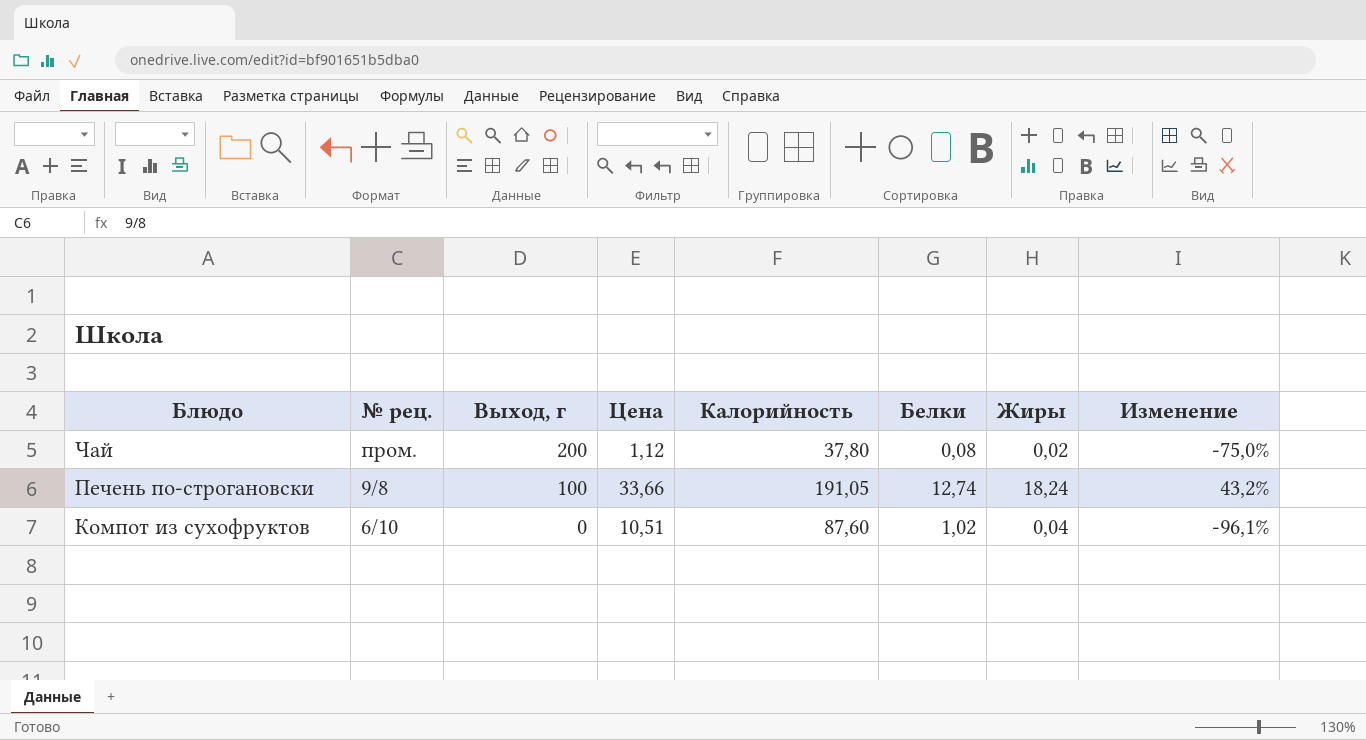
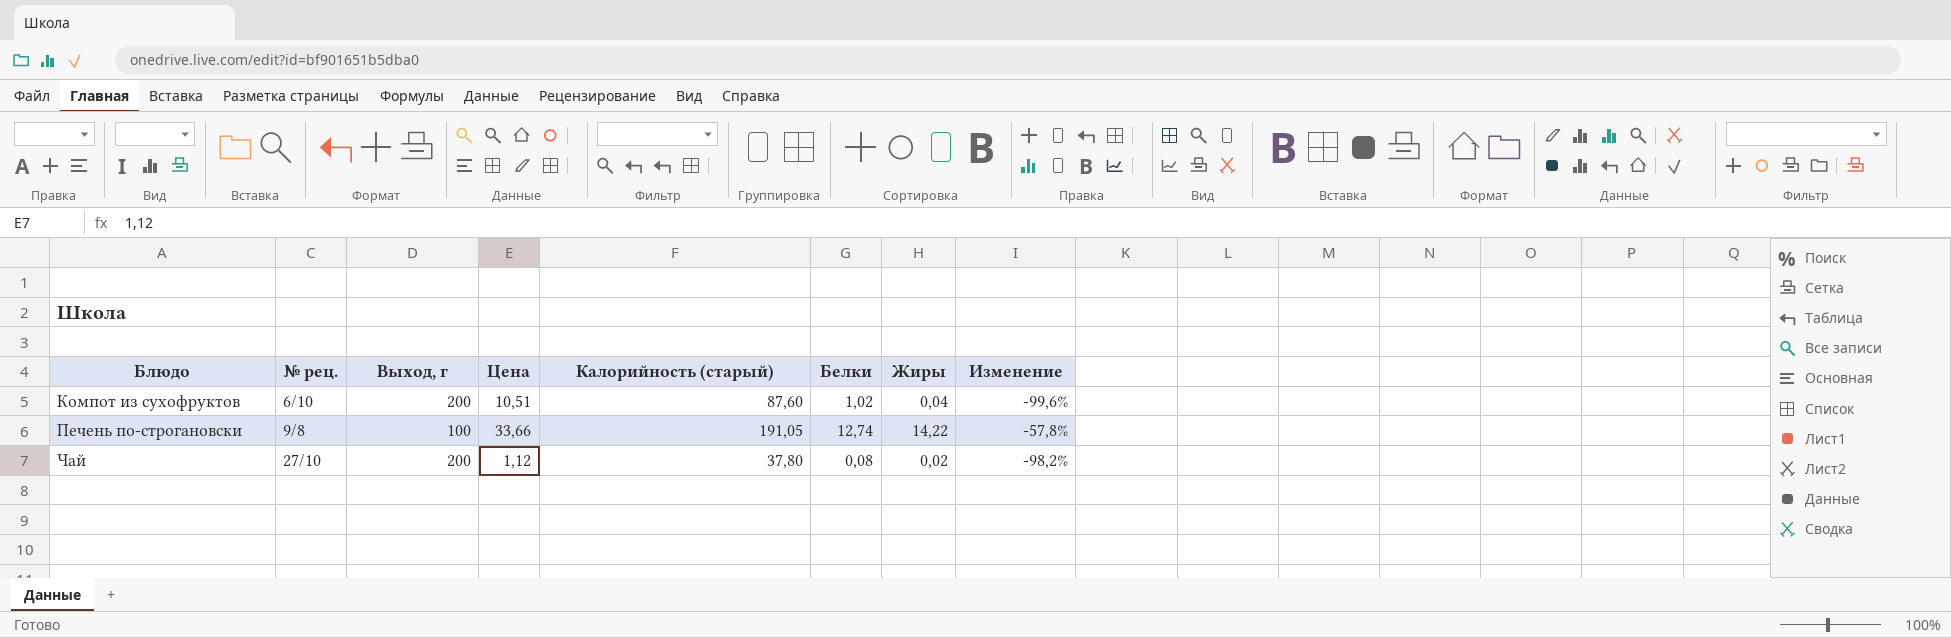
row order: Блюдо descending -> Блюдо ascending
column name: Калорийность -> Калорийность (старый)
column Изменение | formula: ([Жиры] - [Белки]) / [Белки] -> ([Жиры] - [Цена]) / [Цена]
Компот из сухофруктов | Выход, г: 0 -> 200
Печень по-строгановски | Жиры: 18,24 -> 14,22
Чай | № рец.: пром. -> 27/10

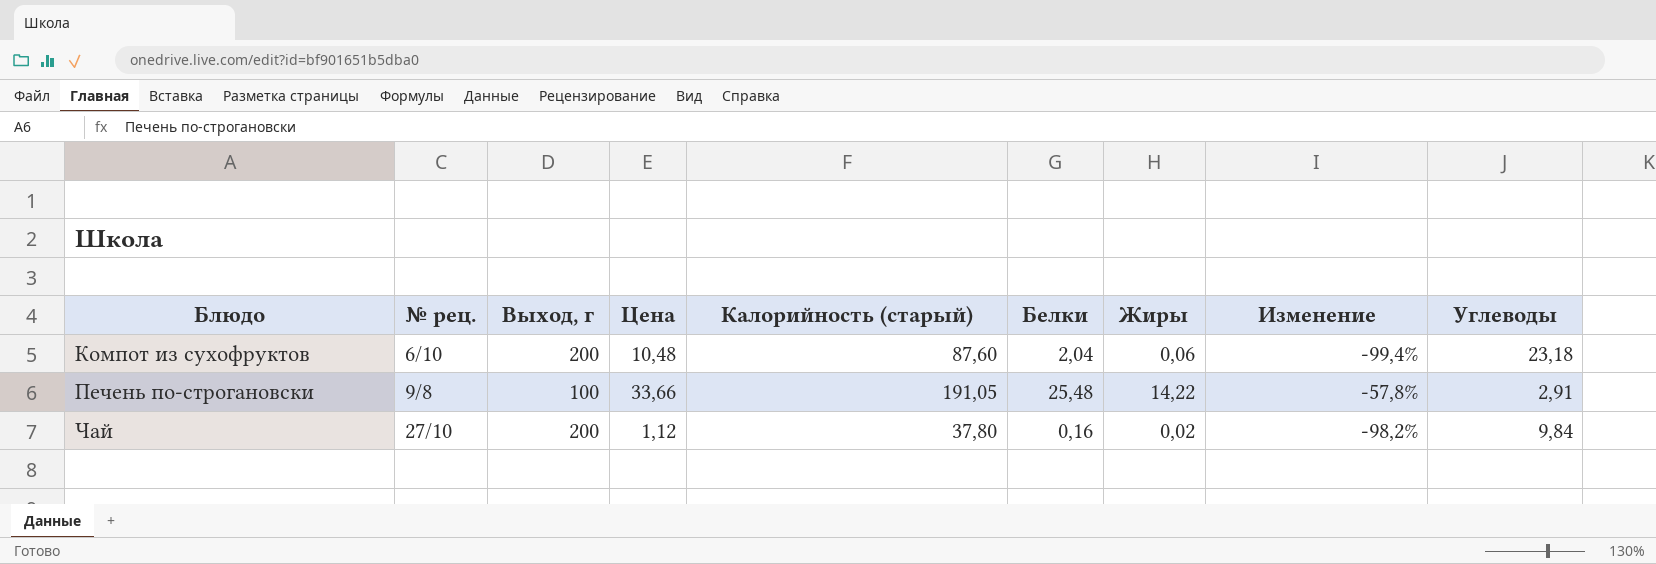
column Углеводы | position: none -> 9
Компот из сухофруктов | Цена: 10,51 -> 10,48
Компот из сухофруктов | Белки: 1,02 -> 2,04
Компот из сухофруктов | Жиры: 0,04 -> 0,06
Компот из сухофруктов | Изменение: -99,6% -> -99,4%
Печень по-строгановски | Белки: 12,74 -> 25,48
Чай | Белки: 0,08 -> 0,16

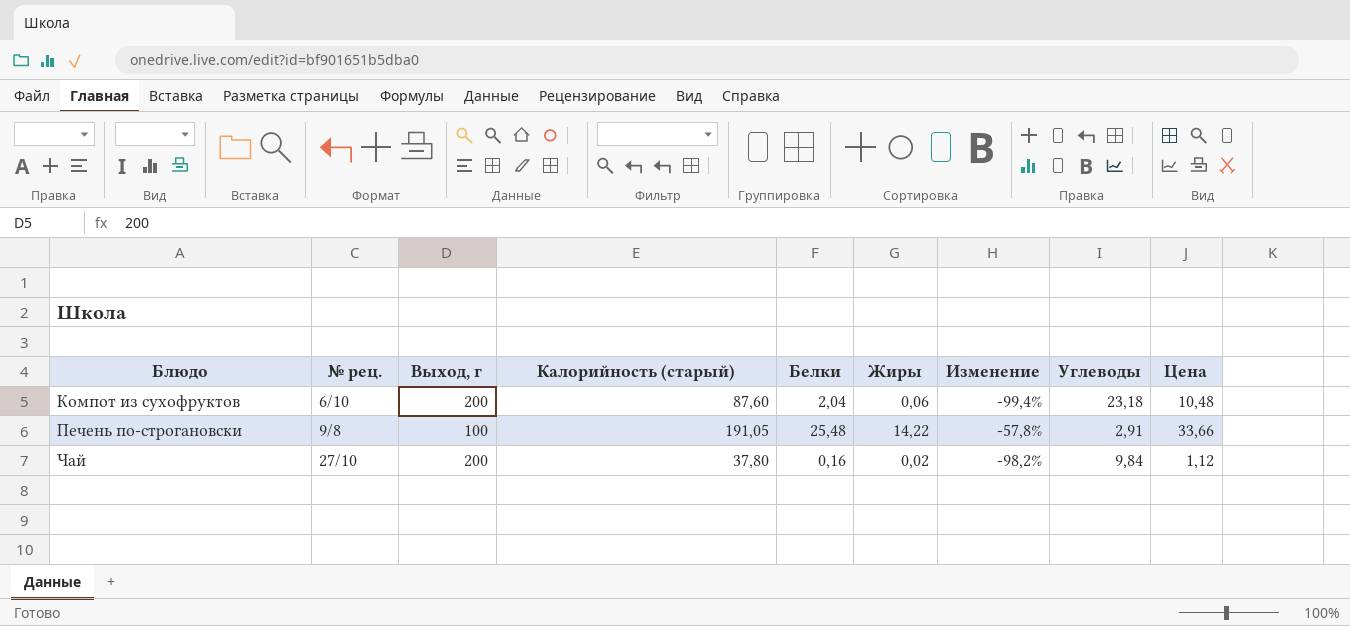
column Цена | position: 4 -> 9

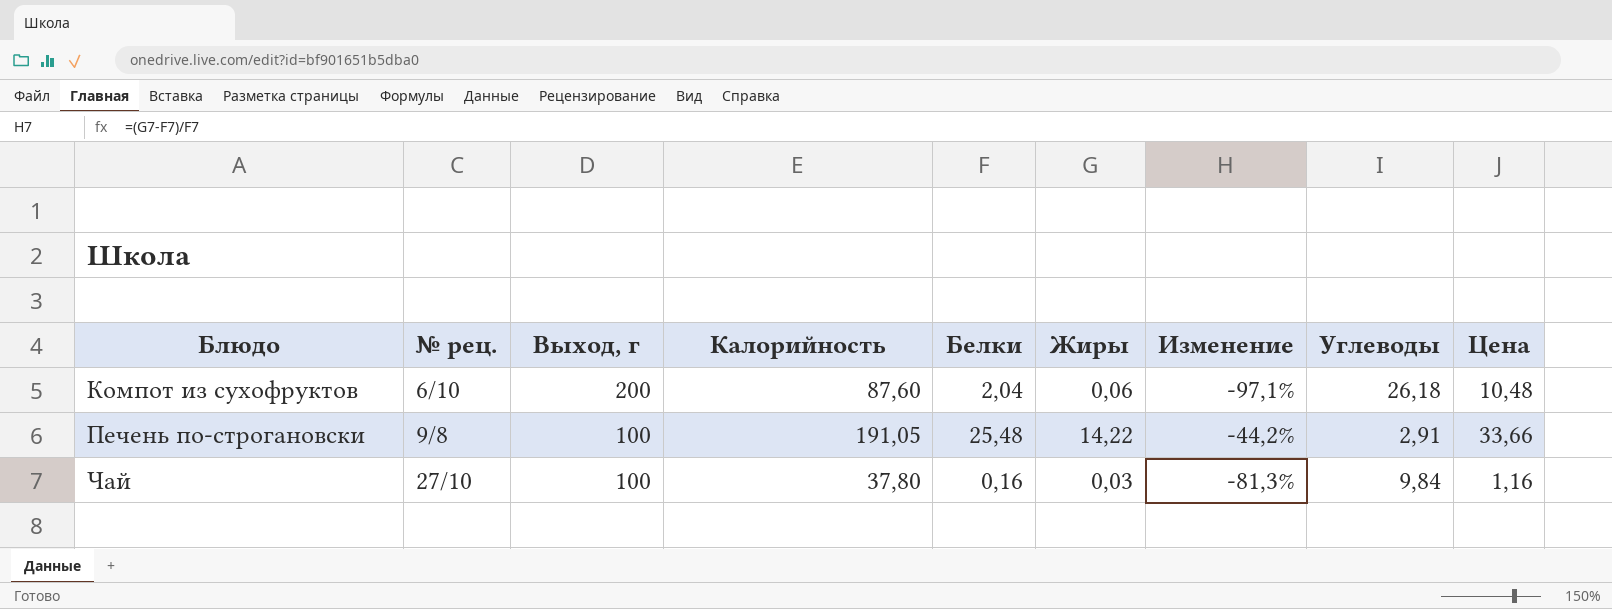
column name: Калорийность (старый) -> Калорийность
column Изменение | formula: ([Жиры] - [Цена]) / [Цена] -> ([Жиры] - [Белки]) / [Белки]
Компот из сухофруктов | Углеводы: 23,18 -> 26,18
Чай | Выход, г: 200 -> 100
Чай | Жиры: 0,02 -> 0,03
Чай | Цена: 1,12 -> 1,16

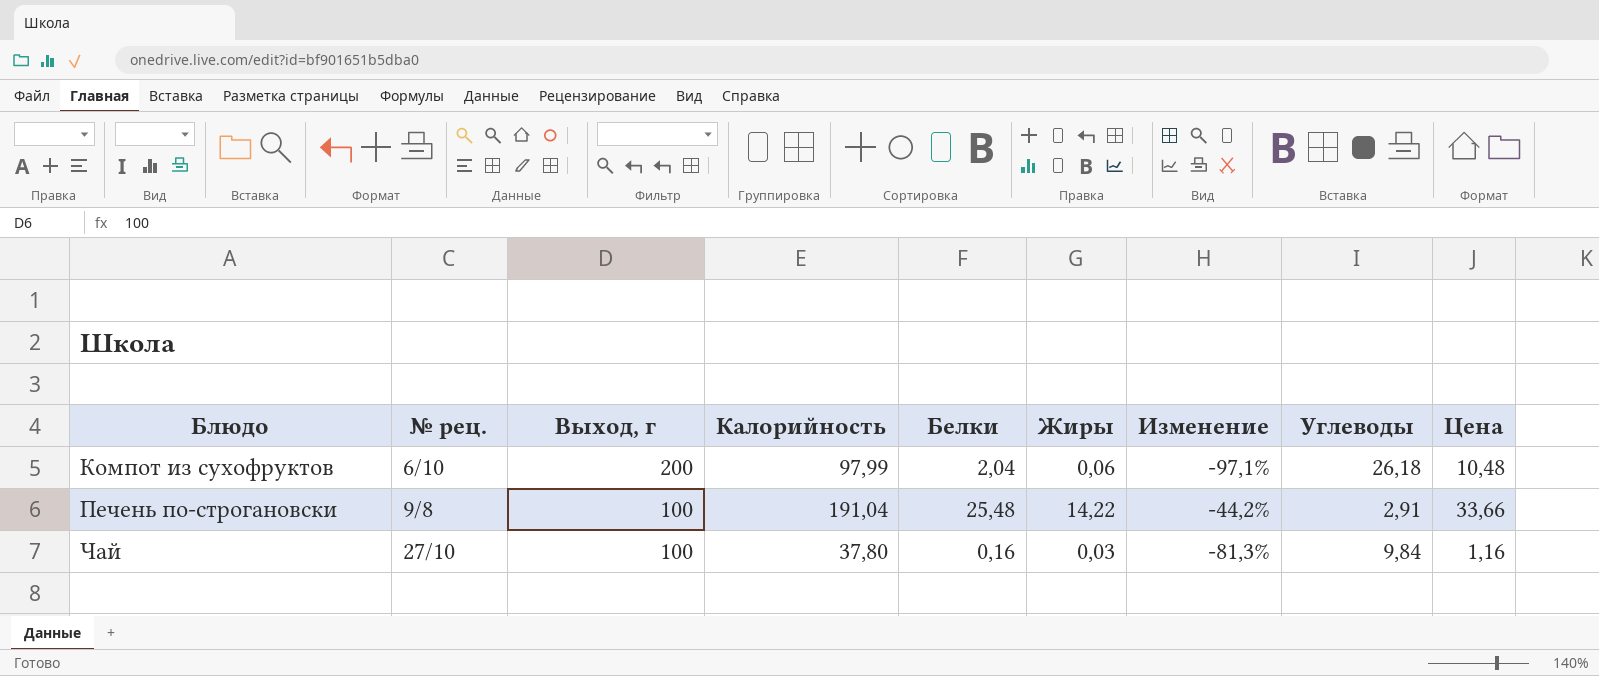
Компот из сухофруктов | Калорийность: 87,60 -> 97,99
Печень по-строгановски | Калорийность: 191,05 -> 191,04

